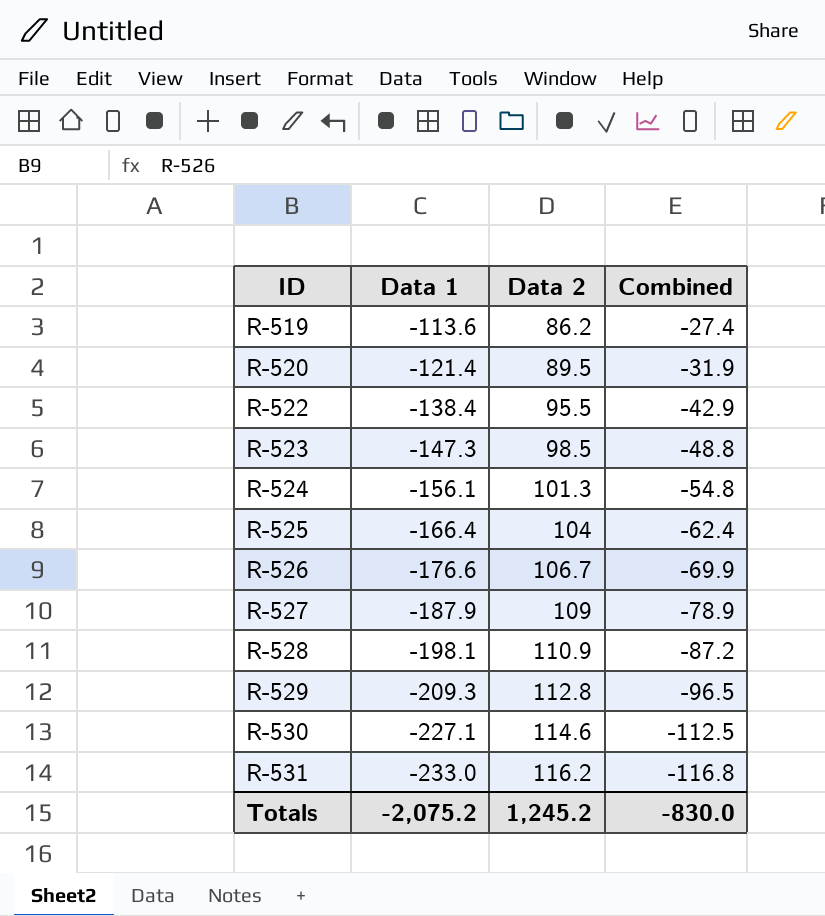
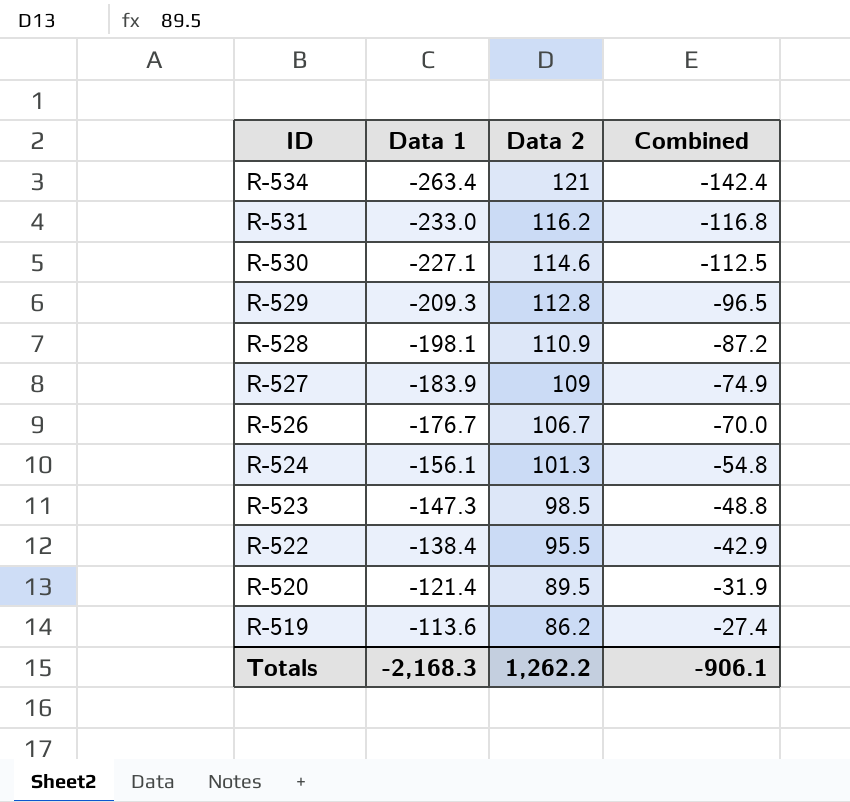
row order: ID ascending -> ID descending
row R-525: -166.4 | 104 | -62.4 -> none
row R-534: none -> -263.4 | 121 | -142.4
R-527 | Data 1: -187.9 -> -183.9
R-527 | Combined: -78.9 -> -74.9
R-526 | Data 1: -176.6 -> -176.7
R-526 | Combined: -69.9 -> -70.0
Totals | Data 1: -2,075.2 -> -2,168.3
Totals | Data 2: 1,245.2 -> 1,262.2
Totals | Combined: -830.0 -> -906.1

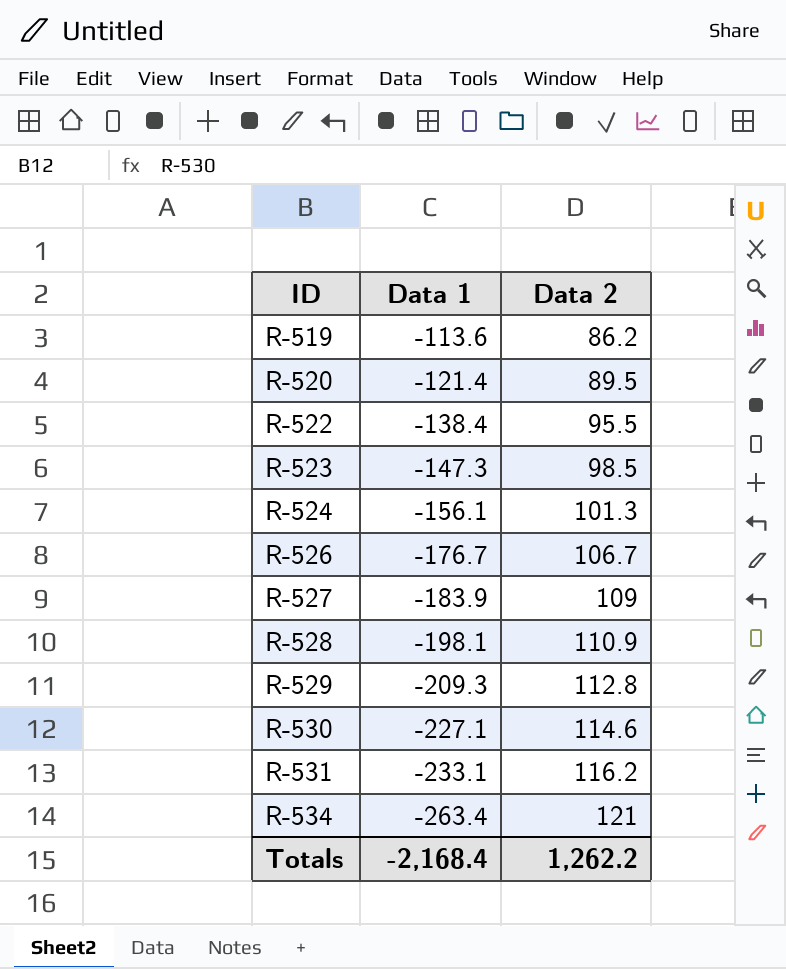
row order: ID descending -> ID ascending
column Combined | formula: [Data 1] + [Data 2] -> none
R-531 | Data 1: -233.0 -> -233.1
Totals | Data 1: -2,168.3 -> -2,168.4

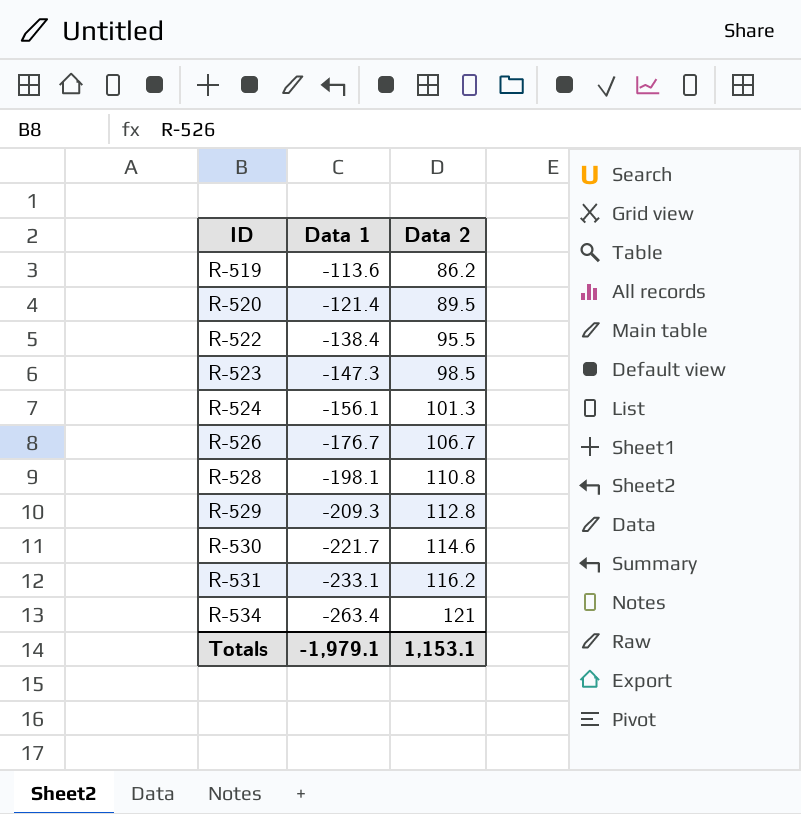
row R-527: -183.9 | 109 -> none
R-528 | Data 2: 110.9 -> 110.8
R-530 | Data 1: -227.1 -> -221.7
Totals | Data 1: -2,168.4 -> -1,979.1
Totals | Data 2: 1,262.2 -> 1,153.1

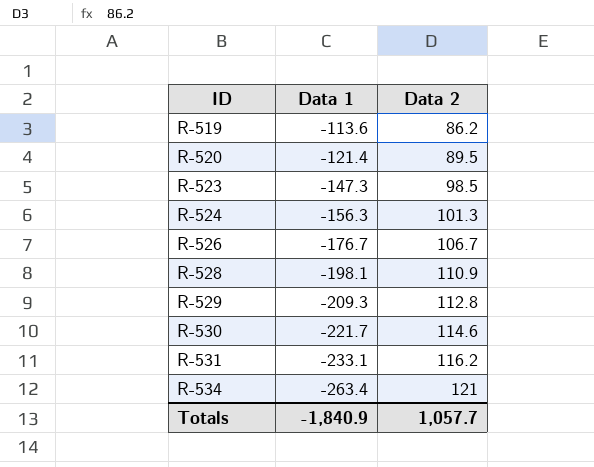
row R-522: -138.4 | 95.5 -> none
R-524 | Data 1: -156.1 -> -156.3
R-528 | Data 2: 110.8 -> 110.9
Totals | Data 1: -1,979.1 -> -1,840.9
Totals | Data 2: 1,153.1 -> 1,057.7

